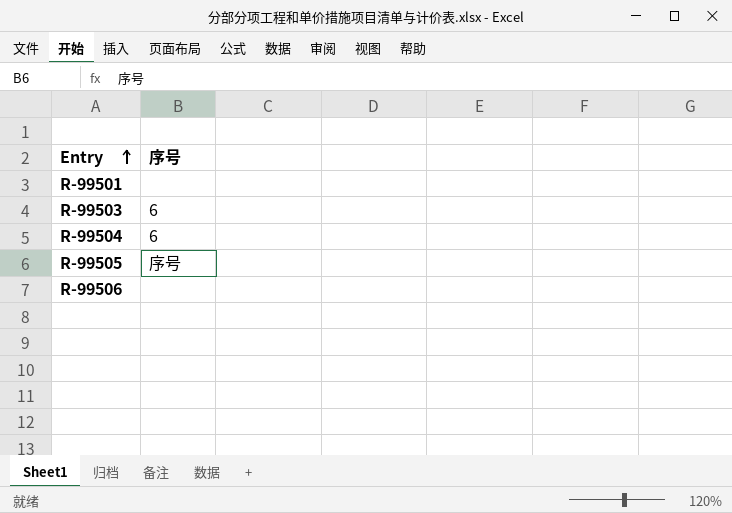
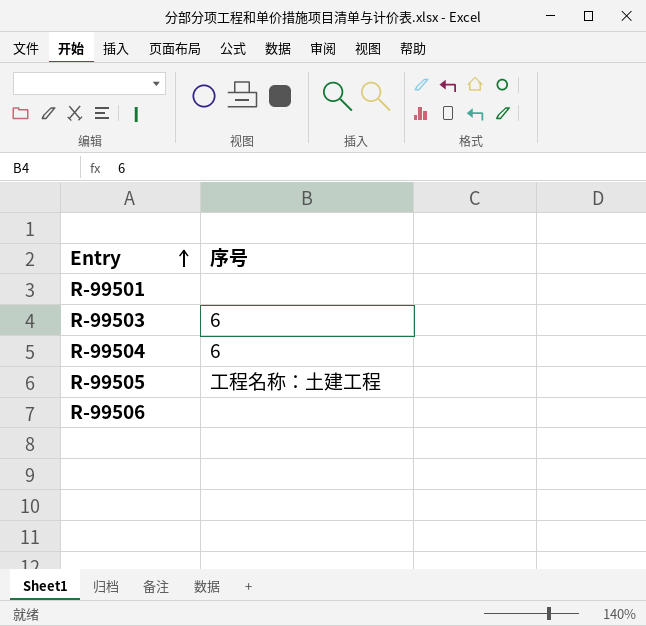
R-99505 | 序号: 序号 -> 工程名称：土建工程

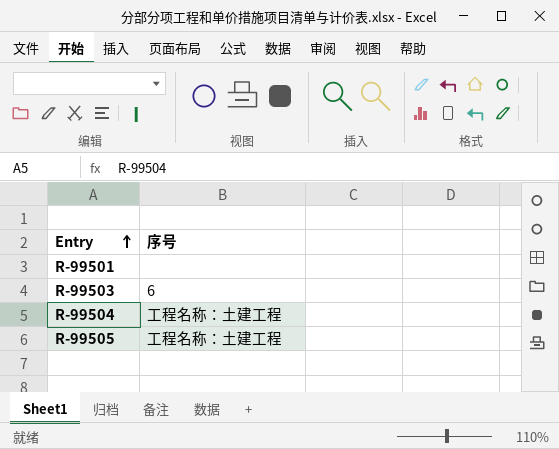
row R-99506: none -> none
R-99504 | 序号: 6 -> 工程名称：土建工程

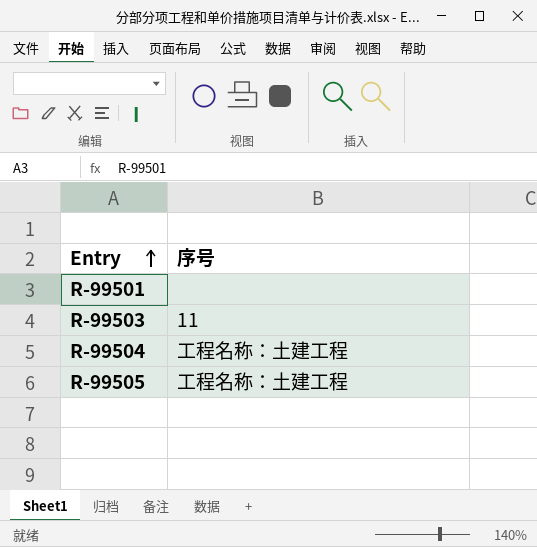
R-99503 | 序号: 6 -> 11

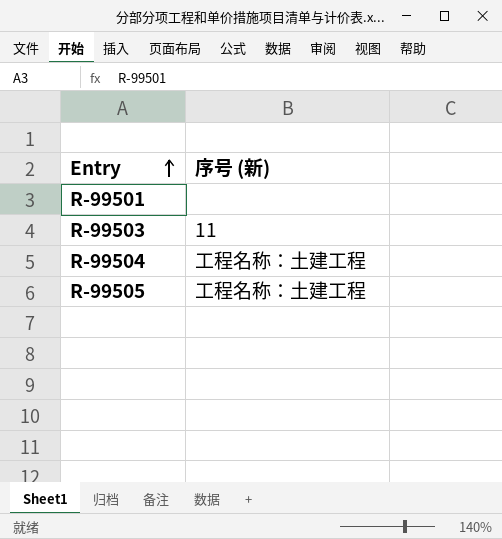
column name: 序号 -> 序号 (新)

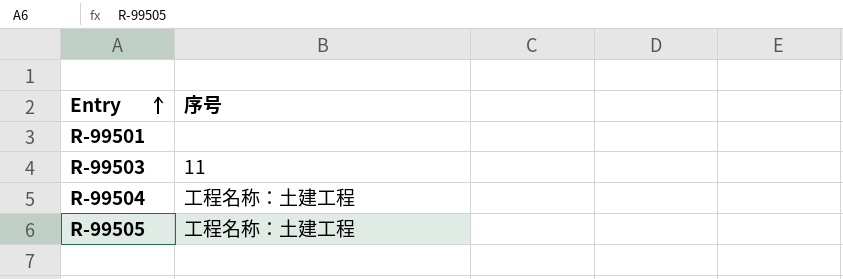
column name: 序号 (新) -> 序号

